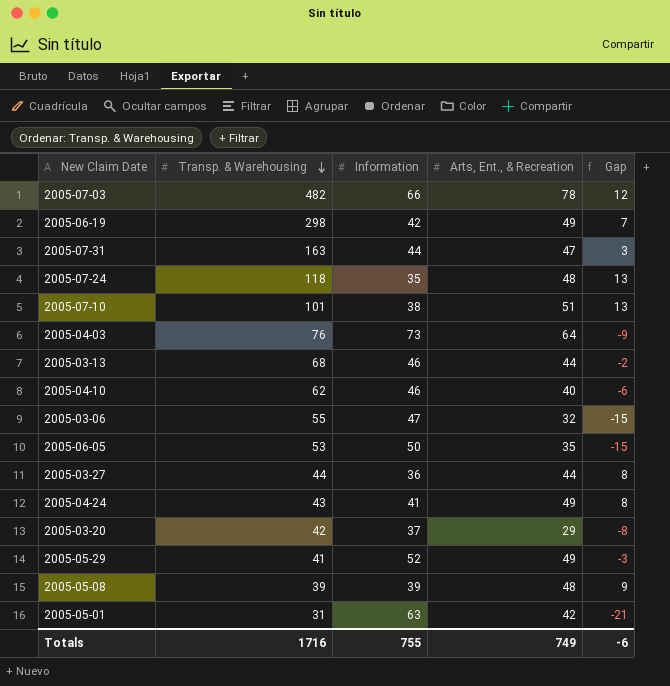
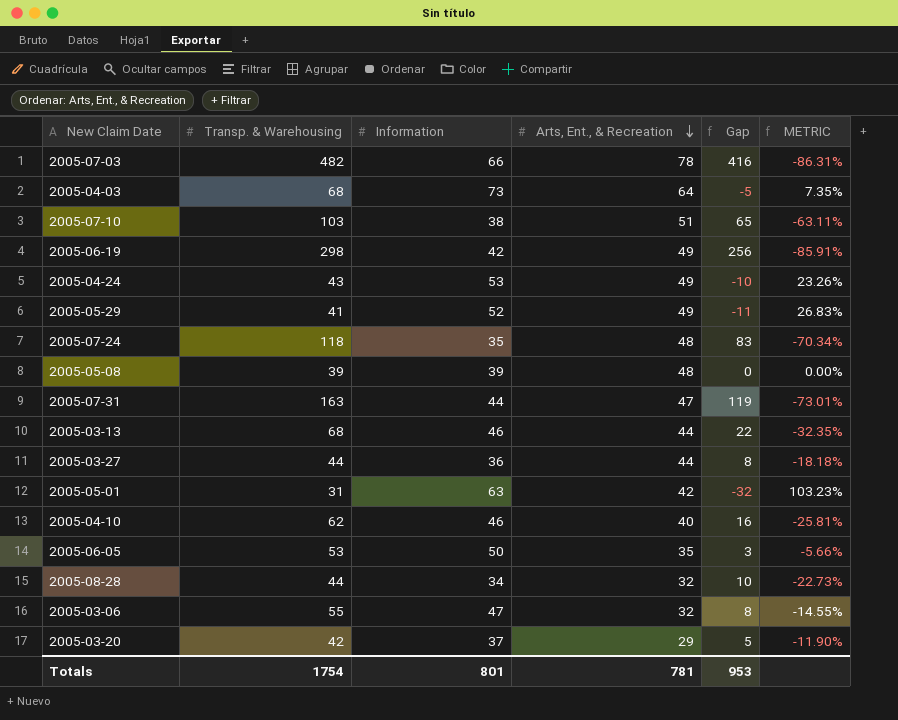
row order: Transp. & Warehousing descending -> Arts, Ent., & Recreation descending
column Gap | formula: [Arts, Ent., & Recreation] - [Information] -> [Transp. & Warehousing] - [Information]
column METRIC | formula: none -> ([Information] - [Transp. & Warehousing]) / [Transp. & Warehousing]
2005-04-03 | Transp. & Warehousing: 76 -> 68
2005-07-10 | Transp. & Warehousing: 101 -> 103
2005-04-24 | Information: 41 -> 53
row 2005-08-28: none -> 44 | 34 | 32 | 10 | -22.73%
Totals | Transp. & Warehousing: 1716 -> 1754
Totals | Information: 755 -> 801
Totals | Arts, Ent., & Recreation: 749 -> 781
Totals | Gap: -6 -> 953

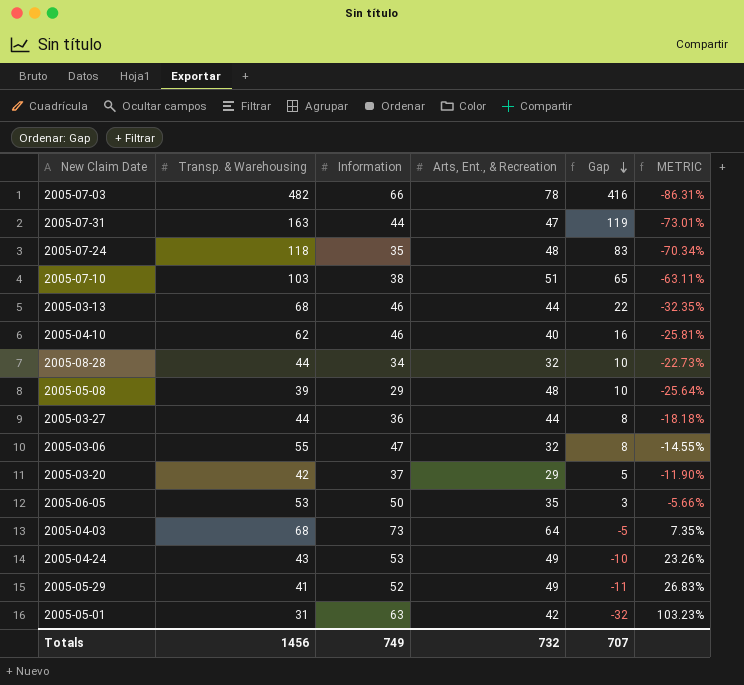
row order: Arts, Ent., & Recreation descending -> Gap descending
row 2005-06-19: 298 | 42 | 49 | 256 | -85.91% -> none
2005-05-08 | Information: 39 -> 29
2005-05-08 | Gap: 0 -> 10
2005-05-08 | METRIC: 0.00% -> -25.64%
Totals | Transp. & Warehousing: 1754 -> 1456
Totals | Information: 801 -> 749
Totals | Arts, Ent., & Recreation: 781 -> 732
Totals | Gap: 953 -> 707

